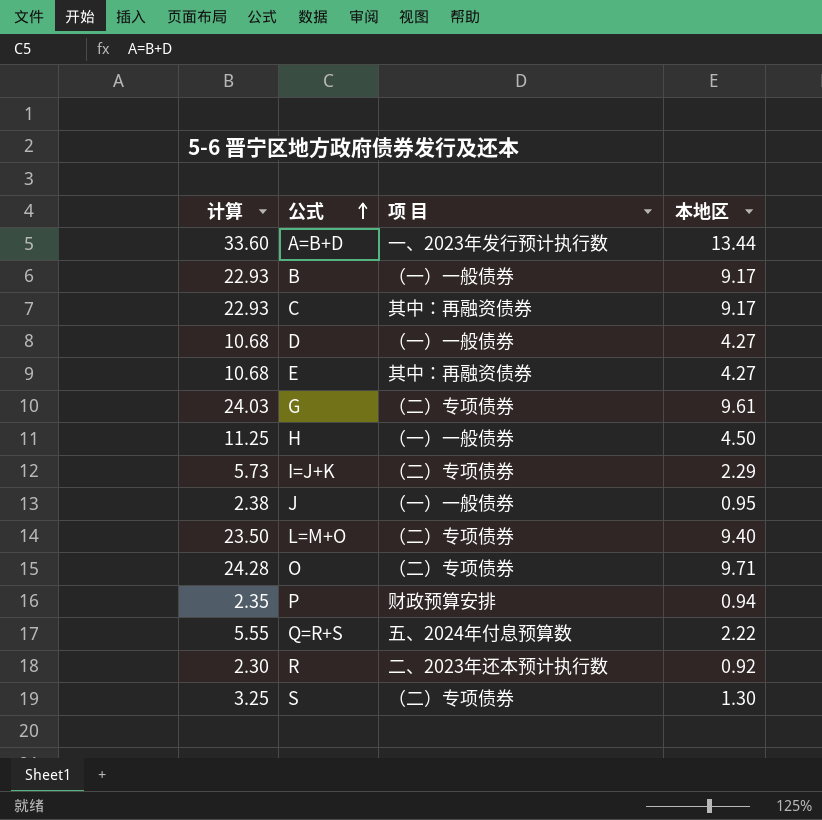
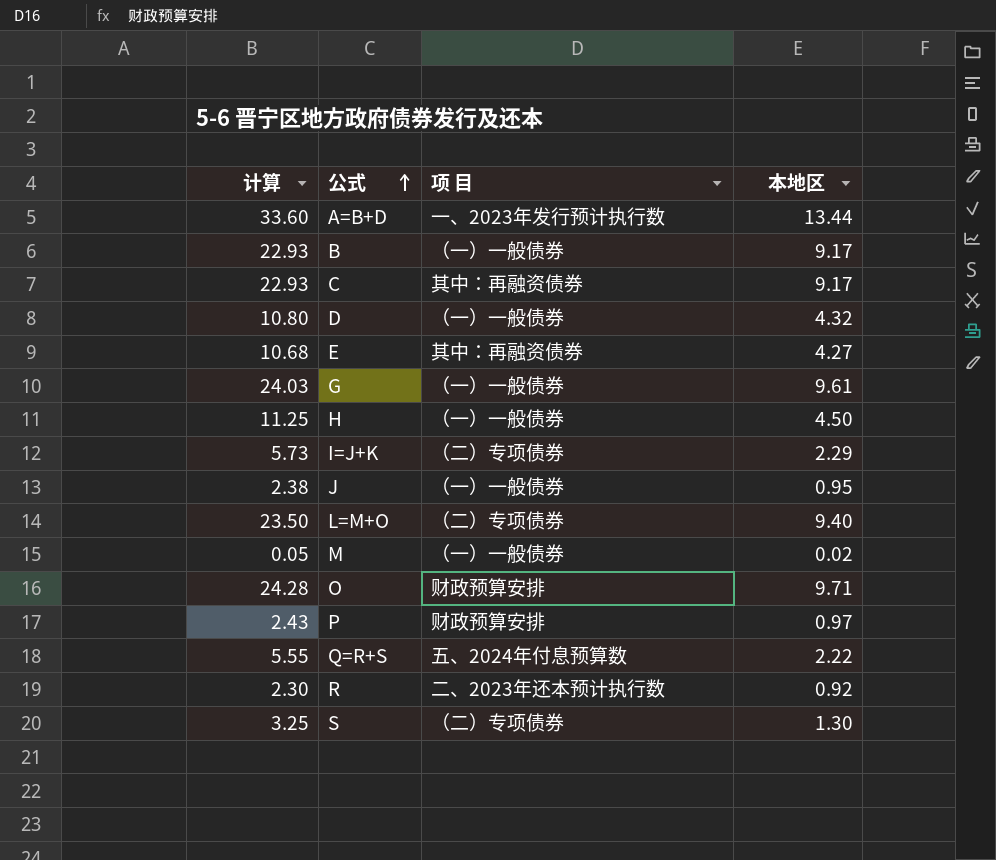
D | 计算: 10.68 -> 10.80
D | 本地区: 4.27 -> 4.32
G | 项 目: （二）专项债券 -> （一）一般债券
row M: none -> 0.05 | （一）一般债券 | 0.02
O | 项 目: （二）专项债券 -> 财政预算安排
P | 计算: 2.35 -> 2.43
P | 本地区: 0.94 -> 0.97

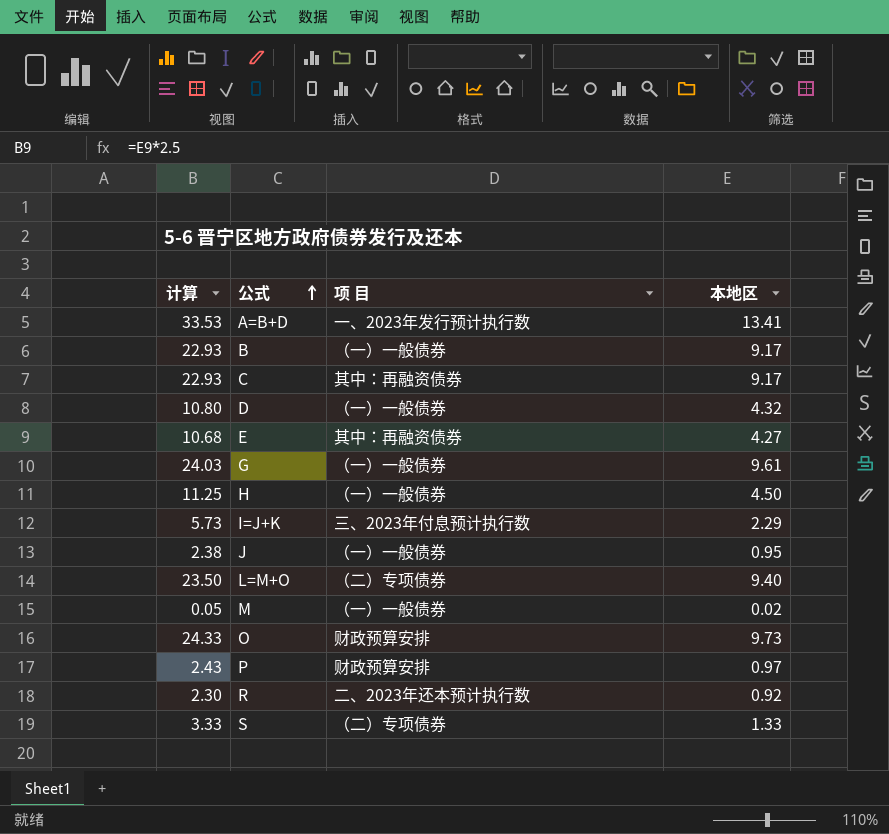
row Q=R+S: 5.55 | 五、2024年付息预算数 | 2.22 -> none
A=B+D | 计算: 33.60 -> 33.53
A=B+D | 本地区: 13.44 -> 13.41
I=J+K | 项 目: （二）专项债券 -> 三、2023年付息预计执行数
O | 计算: 24.28 -> 24.33
O | 本地区: 9.71 -> 9.73
S | 计算: 3.25 -> 3.33
S | 本地区: 1.30 -> 1.33

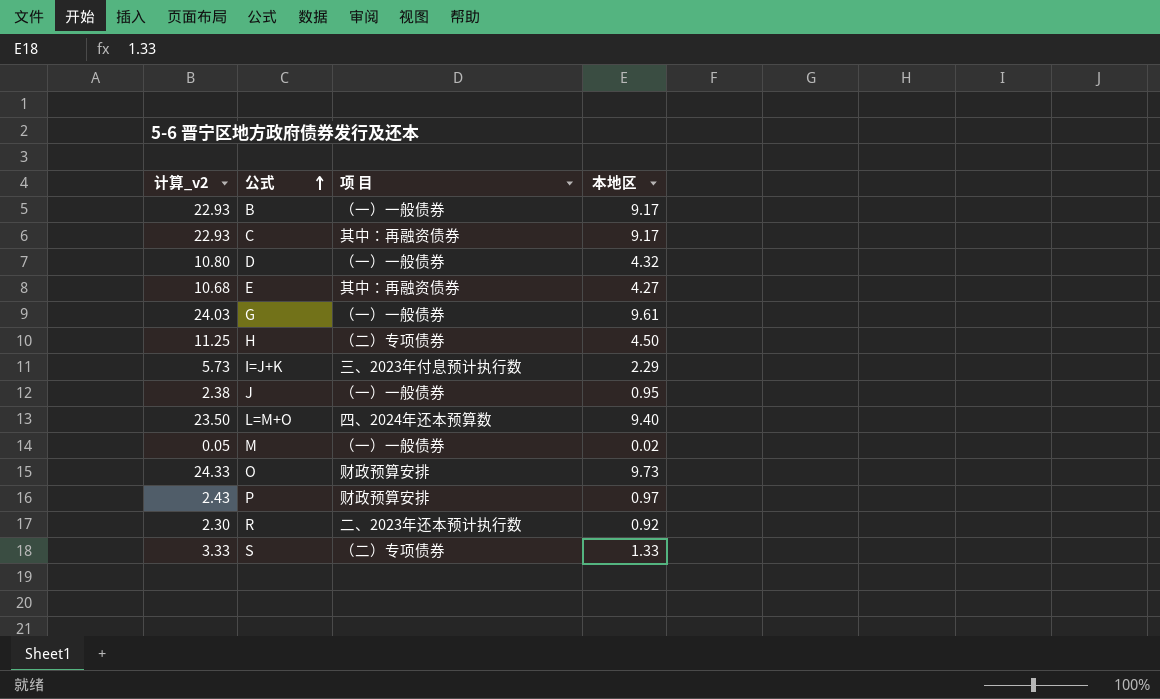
column name: 计算 -> 计算_v2
row A=B+D: 33.53 | 一、2023年发行预计执行数 | 13.41 -> none
H | 项 目: （一）一般债券 -> （二）专项债券
L=M+O | 项 目: （二）专项债券 -> 四、2024年还本预算数

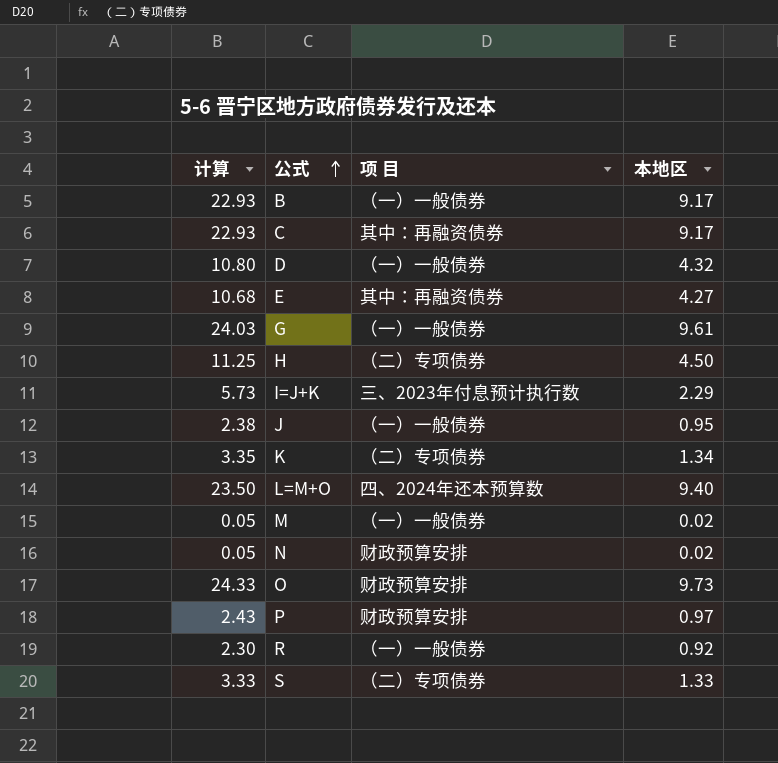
column name: 计算_v2 -> 计算
row K: none -> 3.35 | （二）专项债券 | 1.34
row N: none -> 0.05 | 财政预算安排 | 0.02
R | 项 目: 二、2023年还本预计执行数 -> （一）一般债券

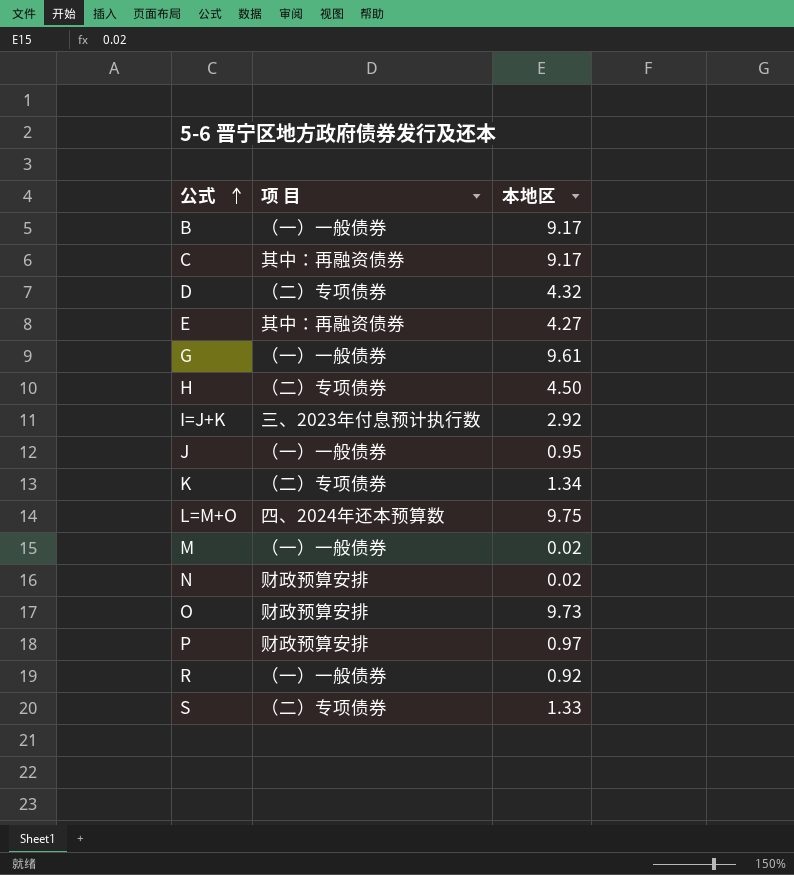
column 计算 | formula: [本地区] * 2.5 -> none
D | 项 目: （一）一般债券 -> （二）专项债券
I=J+K | 本地区: 2.29 -> 2.92
L=M+O | 本地区: 9.40 -> 9.75

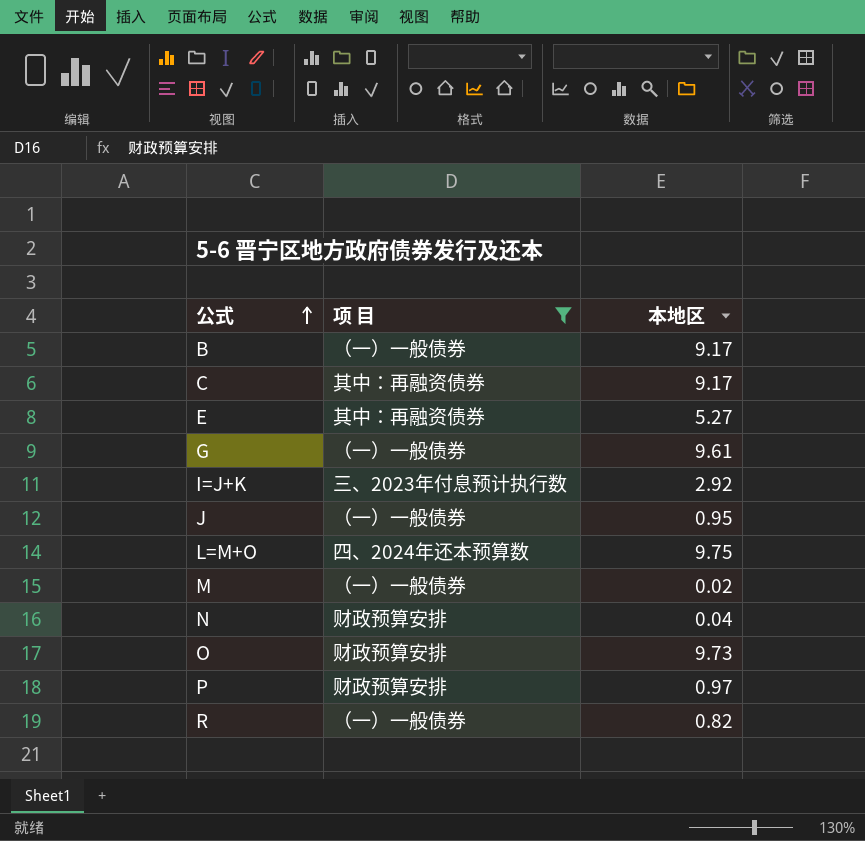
filter: none -> 项 目 != （二）专项债券
E | 本地区: 4.27 -> 5.27
N | 本地区: 0.02 -> 0.04
R | 本地区: 0.92 -> 0.82

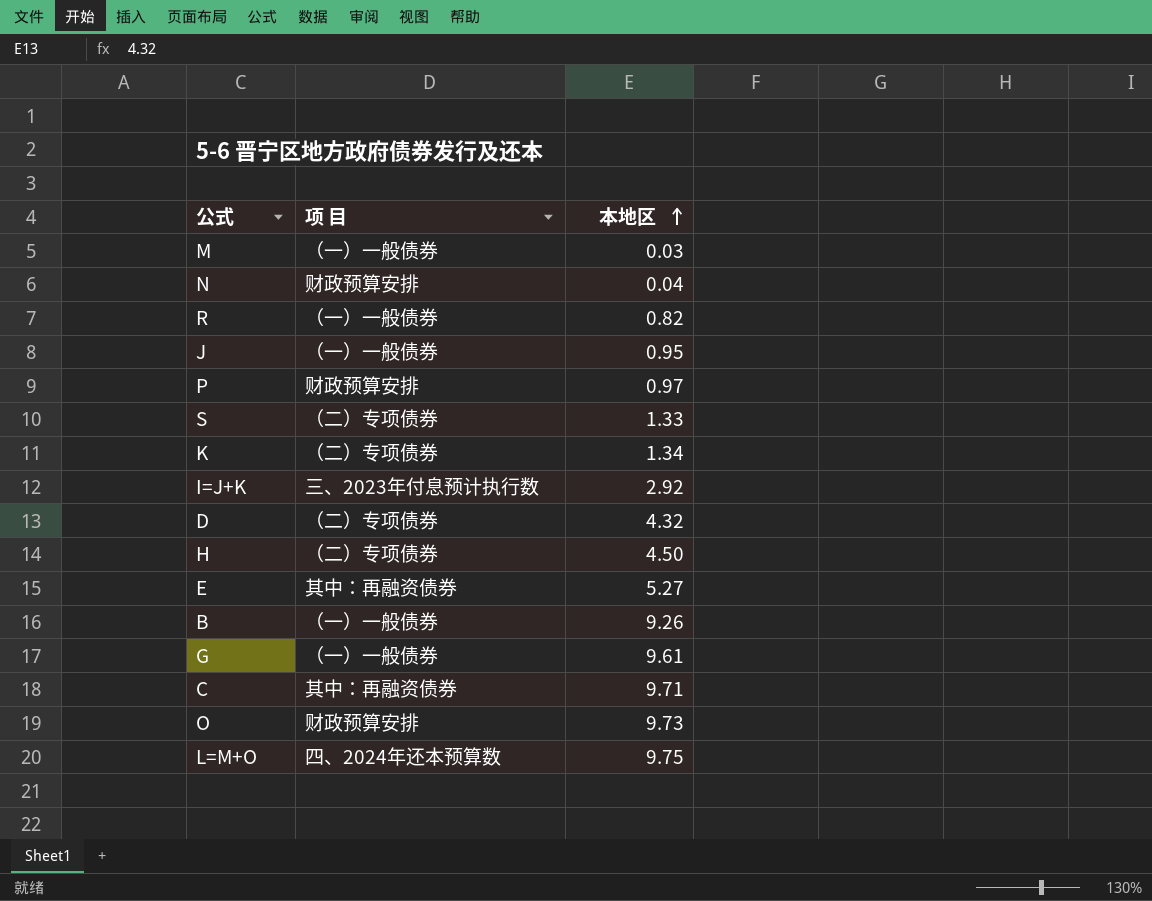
filter: 项 目 != （二）专项债券 -> none
row order: 公式 ascending -> 本地区 ascending
M | 本地区: 0.02 -> 0.03
B | 本地区: 9.17 -> 9.26
C | 本地区: 9.17 -> 9.71

